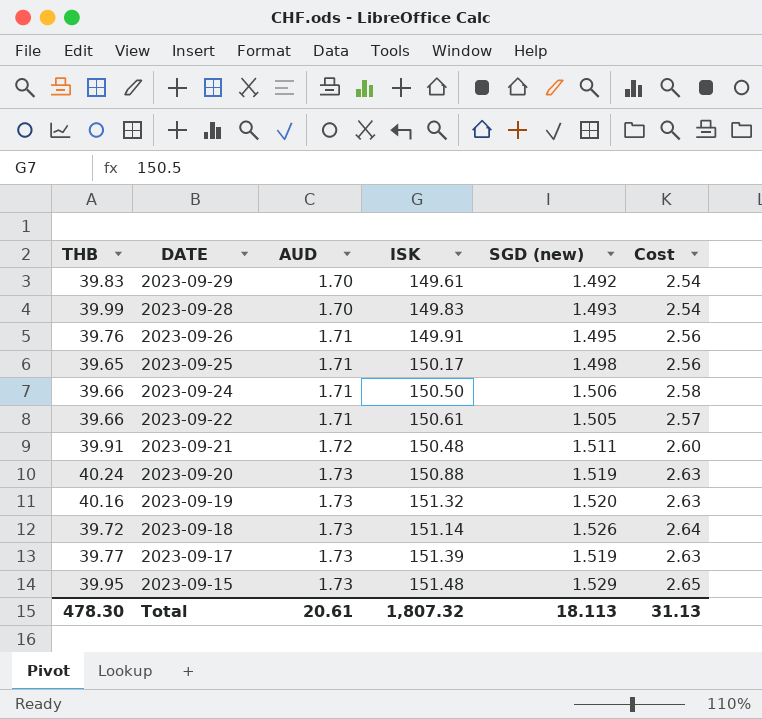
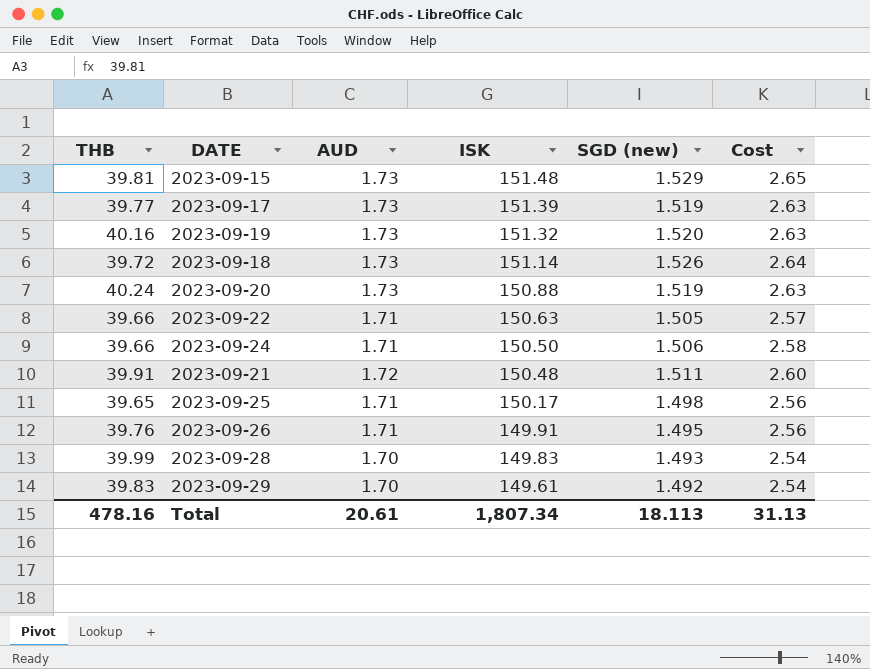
row order: DATE descending -> ISK descending
2023-09-15 | THB: 39.95 -> 39.81
2023-09-22 | ISK: 150.61 -> 150.63
Total | THB: 478.30 -> 478.16
Total | ISK: 1,807.32 -> 1,807.34

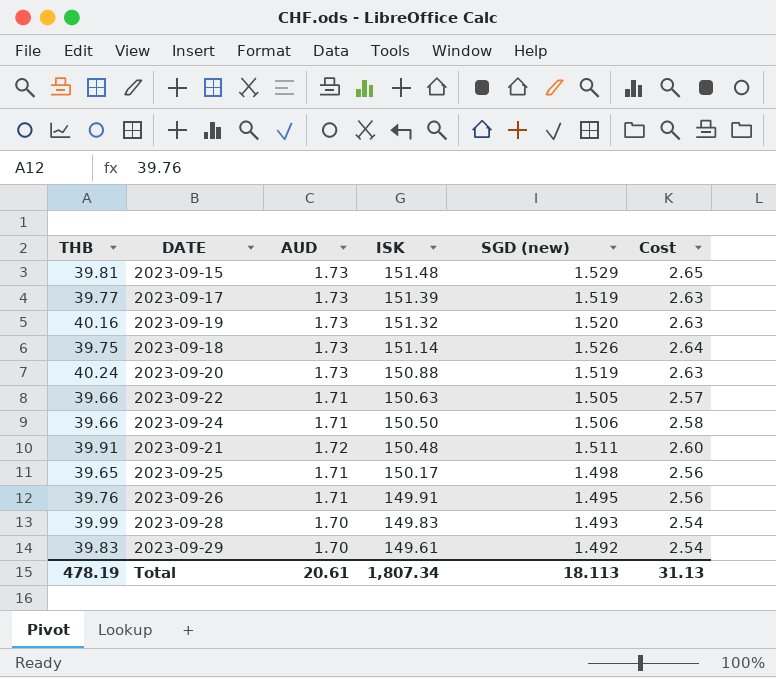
2023-09-18 | THB: 39.72 -> 39.75
Total | THB: 478.16 -> 478.19

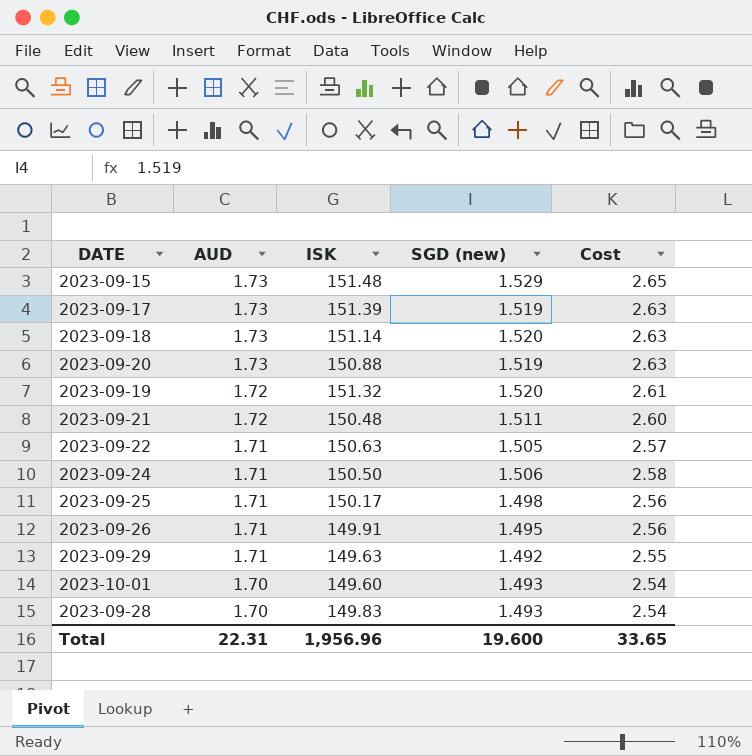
row order: ISK descending -> AUD descending
column THB | position: 1 -> none
2023-09-18 | SGD (new): 1.526 -> 1.520
2023-09-18 | Cost: 2.64 -> 2.63
2023-09-19 | AUD: 1.73 -> 1.72
2023-09-19 | Cost: 2.63 -> 2.61
2023-09-29 | AUD: 1.70 -> 1.71
2023-09-29 | ISK: 149.61 -> 149.63
2023-09-29 | Cost: 2.54 -> 2.55
row 2023-10-01: none -> 1.70 | 149.60 | 1.493 | 2.54
Total | AUD: 20.61 -> 22.31
Total | ISK: 1,807.34 -> 1,956.96
Total | SGD (new): 18.113 -> 19.600
Total | Cost: 31.13 -> 33.65

